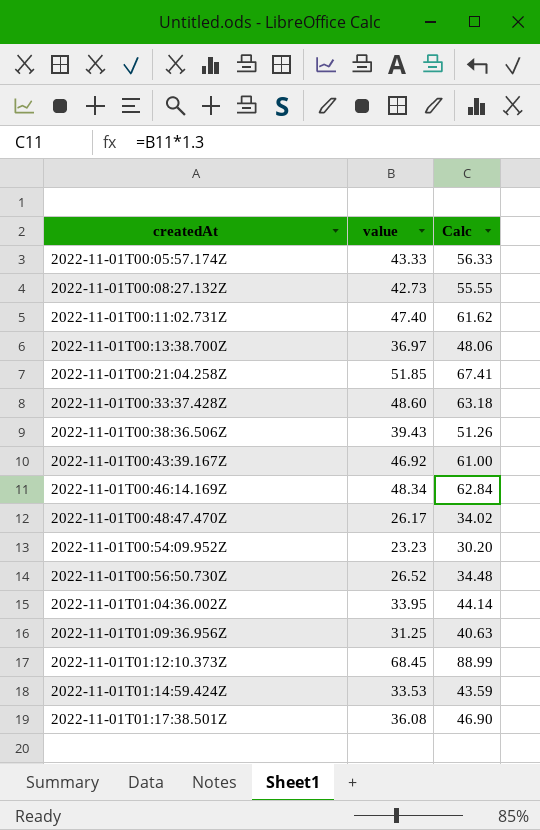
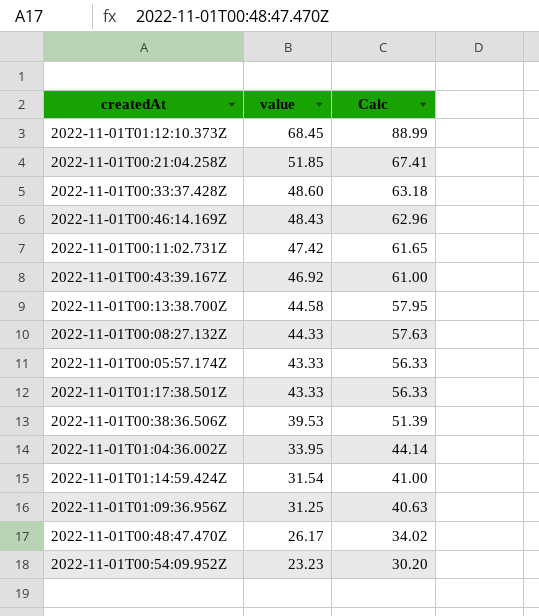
row order: createdAt ascending -> value descending
row 2022-11-01T00:56:50.730Z: 26.52 | 34.48 -> none
2022-11-01T00:46:14.169Z | value: 48.34 -> 48.43
2022-11-01T00:46:14.169Z | Calc: 62.84 -> 62.96
2022-11-01T00:11:02.731Z | value: 47.40 -> 47.42
2022-11-01T00:11:02.731Z | Calc: 61.62 -> 61.65
2022-11-01T00:13:38.700Z | value: 36.97 -> 44.58
2022-11-01T00:13:38.700Z | Calc: 48.06 -> 57.95
2022-11-01T00:08:27.132Z | value: 42.73 -> 44.33
2022-11-01T00:08:27.132Z | Calc: 55.55 -> 57.63
2022-11-01T01:17:38.501Z | value: 36.08 -> 43.33
2022-11-01T01:17:38.501Z | Calc: 46.90 -> 56.33
2022-11-01T00:38:36.506Z | value: 39.43 -> 39.53
2022-11-01T00:38:36.506Z | Calc: 51.26 -> 51.39
2022-11-01T01:14:59.424Z | value: 33.53 -> 31.54
2022-11-01T01:14:59.424Z | Calc: 43.59 -> 41.00

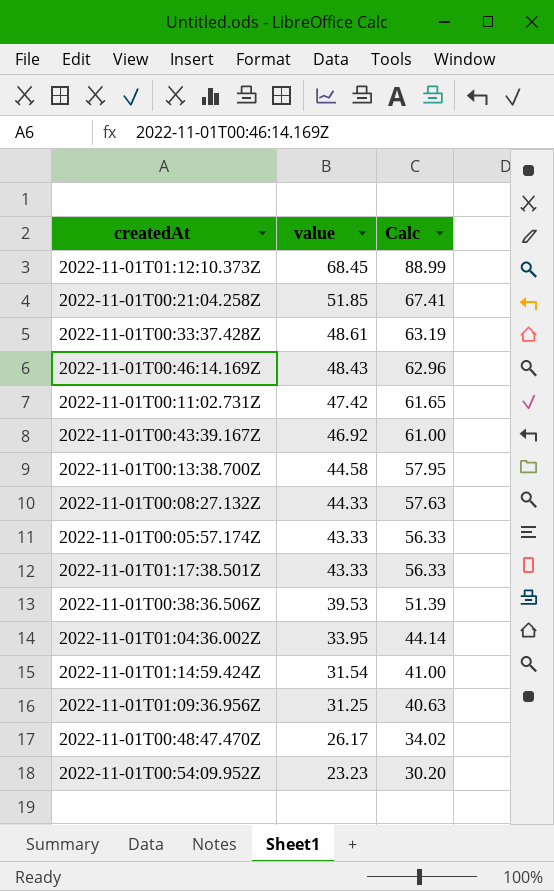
2022-11-01T00:33:37.428Z | value: 48.60 -> 48.61
2022-11-01T00:33:37.428Z | Calc: 63.18 -> 63.19

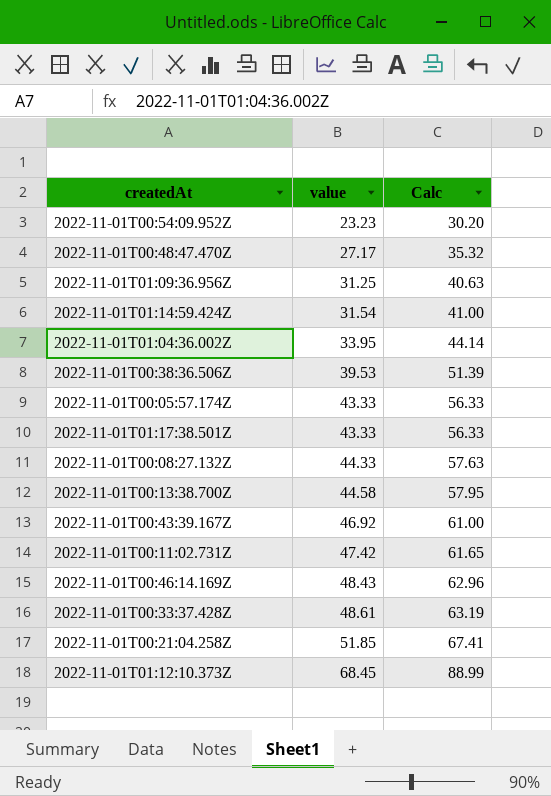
row order: value descending -> value ascending
2022-11-01T00:48:47.470Z | value: 26.17 -> 27.17
2022-11-01T00:48:47.470Z | Calc: 34.02 -> 35.32

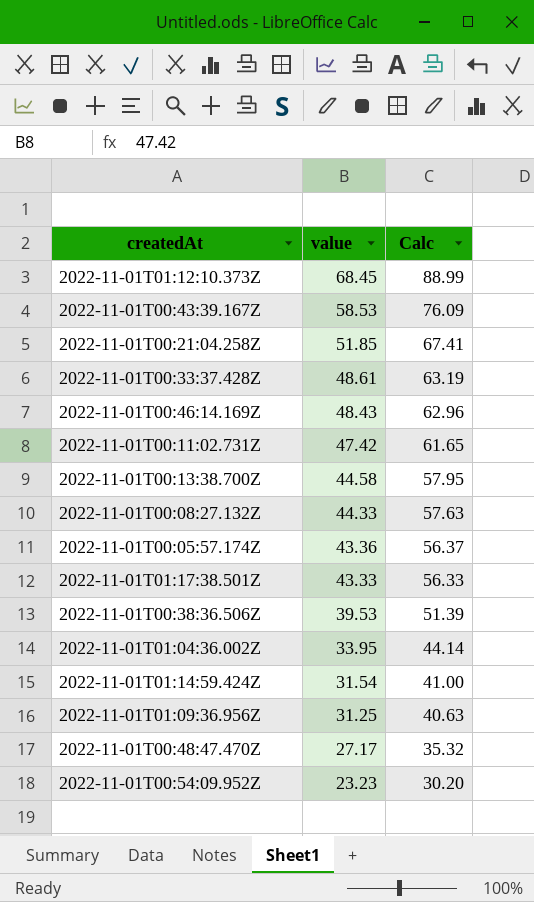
row order: value ascending -> value descending
2022-11-01T00:43:39.167Z | value: 46.92 -> 58.53
2022-11-01T00:43:39.167Z | Calc: 61.00 -> 76.09
2022-11-01T00:05:57.174Z | value: 43.33 -> 43.36
2022-11-01T00:05:57.174Z | Calc: 56.33 -> 56.37

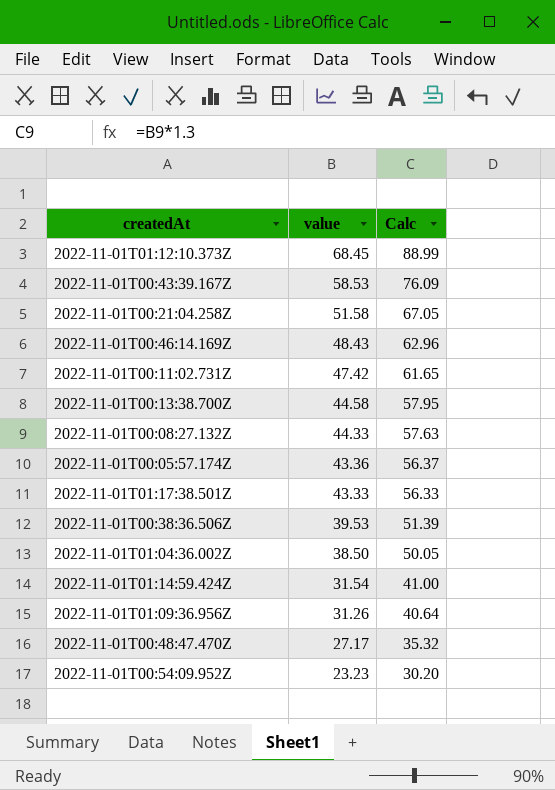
row 2022-11-01T00:33:37.428Z: 48.61 | 63.19 -> none
2022-11-01T00:21:04.258Z | value: 51.85 -> 51.58
2022-11-01T00:21:04.258Z | Calc: 67.41 -> 67.05
2022-11-01T01:04:36.002Z | value: 33.95 -> 38.50
2022-11-01T01:04:36.002Z | Calc: 44.14 -> 50.05
2022-11-01T01:09:36.956Z | value: 31.25 -> 31.26
2022-11-01T01:09:36.956Z | Calc: 40.63 -> 40.64

